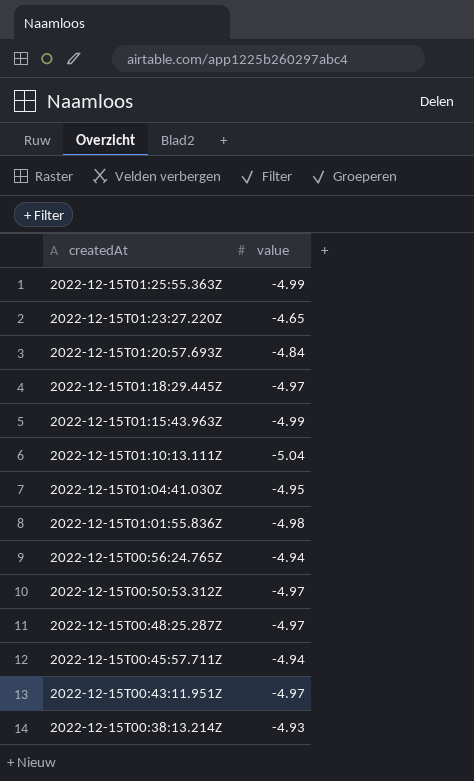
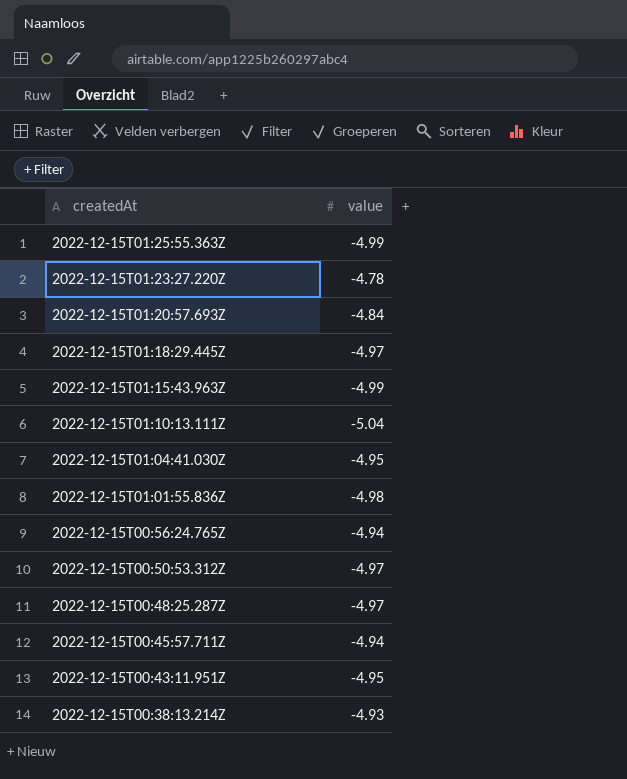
2022-12-15T01:23:27.220Z | value: -4.65 -> -4.78
2022-12-15T00:43:11.951Z | value: -4.97 -> -4.95

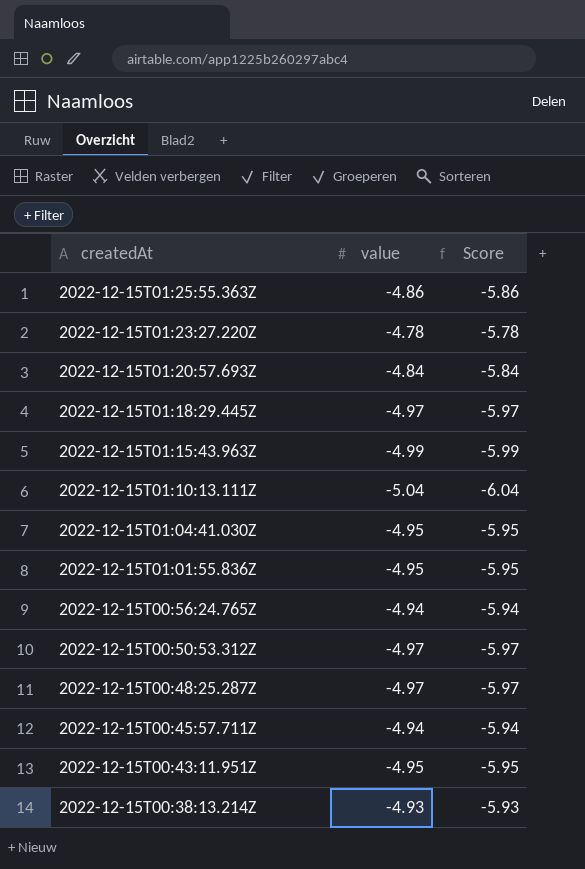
column Score | formula: none -> [value] - 1
2022-12-15T01:25:55.363Z | value: -4.99 -> -4.86
2022-12-15T01:01:55.836Z | value: -4.98 -> -4.95

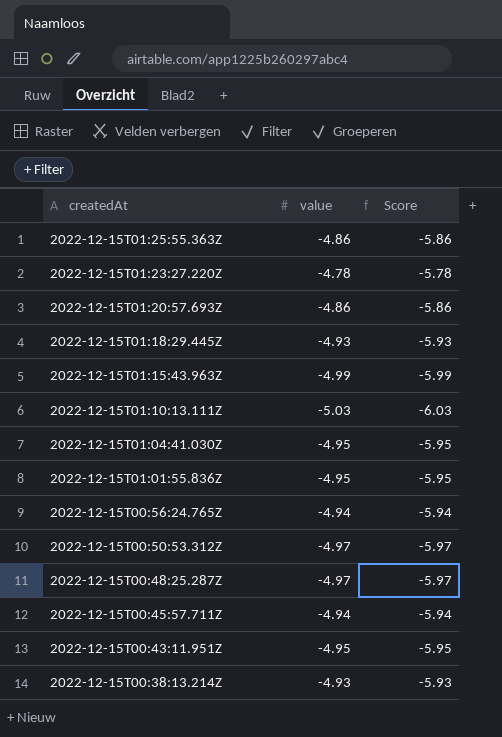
2022-12-15T01:20:57.693Z | value: -4.84 -> -4.86
2022-12-15T01:20:57.693Z | Score: -5.84 -> -5.86
2022-12-15T01:18:29.445Z | value: -4.97 -> -4.93
2022-12-15T01:18:29.445Z | Score: -5.97 -> -5.93
2022-12-15T01:10:13.111Z | value: -5.04 -> -5.03
2022-12-15T01:10:13.111Z | Score: -6.04 -> -6.03

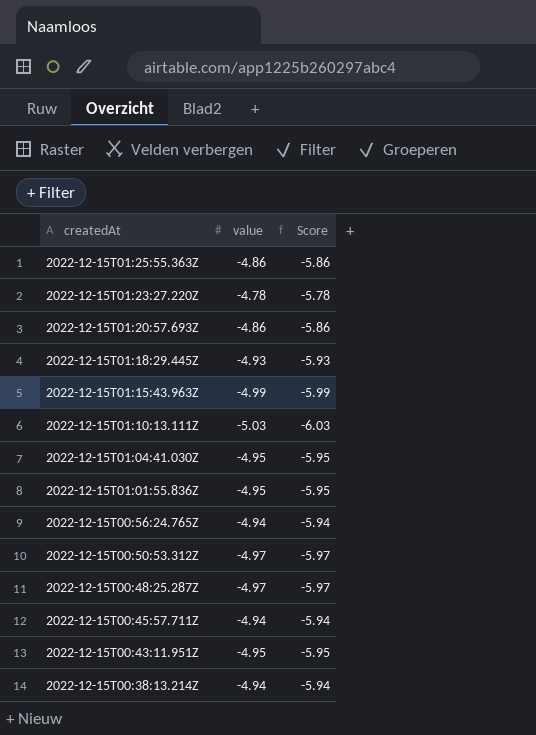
2022-12-15T00:38:13.214Z | value: -4.93 -> -4.94
2022-12-15T00:38:13.214Z | Score: -5.93 -> -5.94

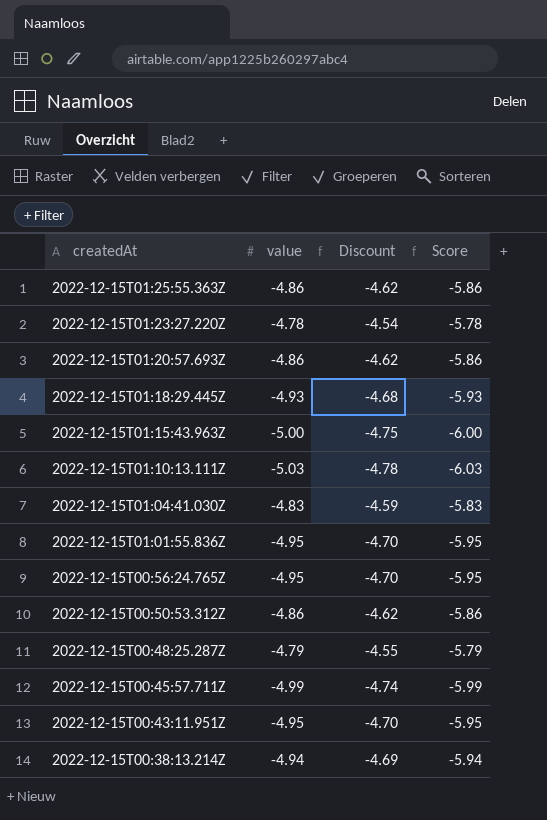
column Discount | formula: none -> [value] * 0.95
2022-12-15T01:15:43.963Z | value: -4.99 -> -5.00
2022-12-15T01:15:43.963Z | Score: -5.99 -> -6.00
2022-12-15T01:04:41.030Z | value: -4.95 -> -4.83
2022-12-15T01:04:41.030Z | Score: -5.95 -> -5.83
2022-12-15T00:56:24.765Z | value: -4.94 -> -4.95
2022-12-15T00:56:24.765Z | Score: -5.94 -> -5.95
2022-12-15T00:50:53.312Z | value: -4.97 -> -4.86
2022-12-15T00:50:53.312Z | Score: -5.97 -> -5.86
2022-12-15T00:48:25.287Z | value: -4.97 -> -4.79
2022-12-15T00:48:25.287Z | Score: -5.97 -> -5.79
2022-12-15T00:45:57.711Z | value: -4.94 -> -4.99
2022-12-15T00:45:57.711Z | Score: -5.94 -> -5.99

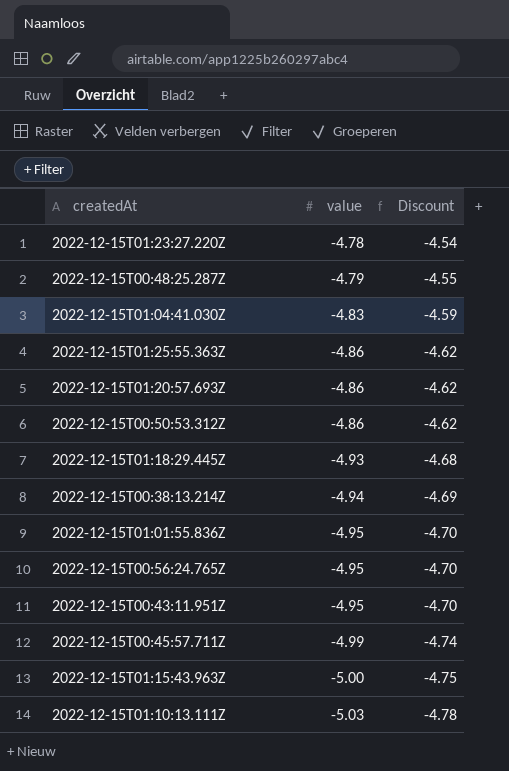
row order: createdAt descending -> value descending
column Score | formula: [value] - 1 -> none

